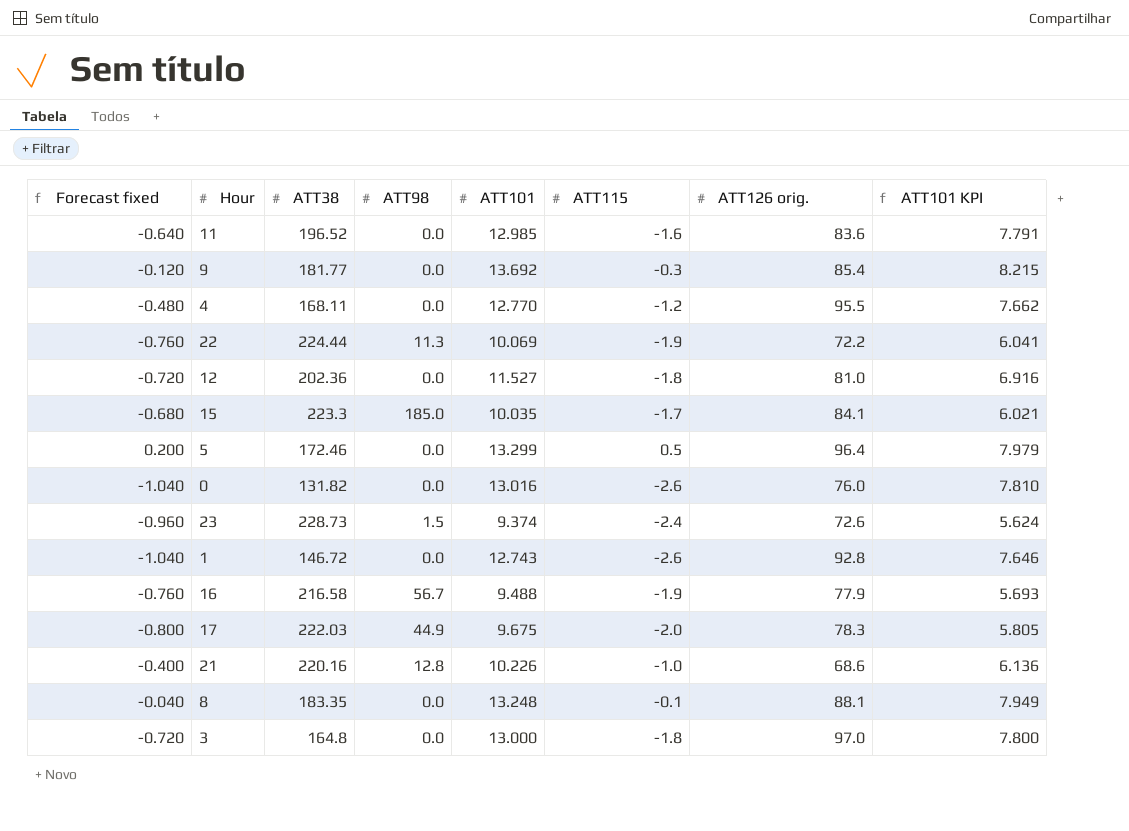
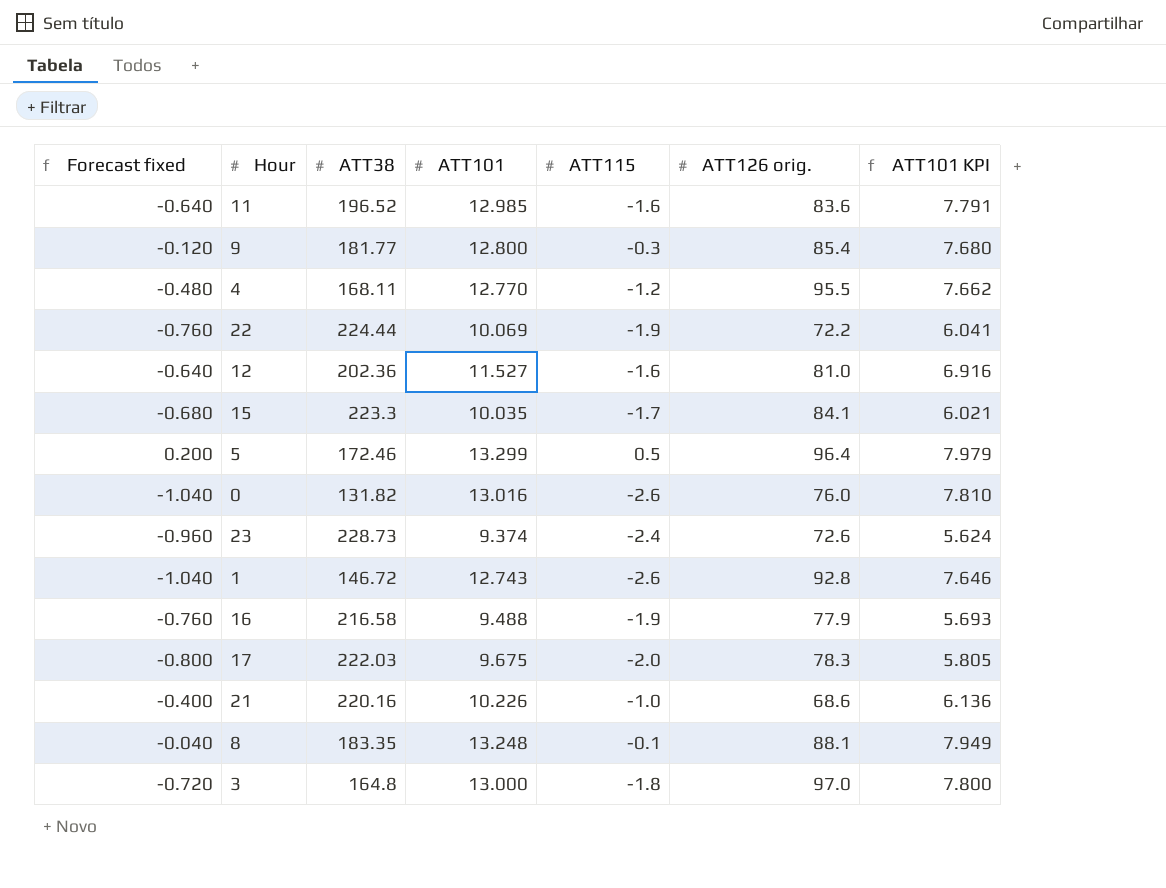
column ATT98 | position: 4 -> none
9 | ATT101: 13.692 -> 12.800
9 | ATT101 KPI: 8.215 -> 7.680
12 | Forecast fixed: -0.720 -> -0.640
12 | ATT115: -1.8 -> -1.6

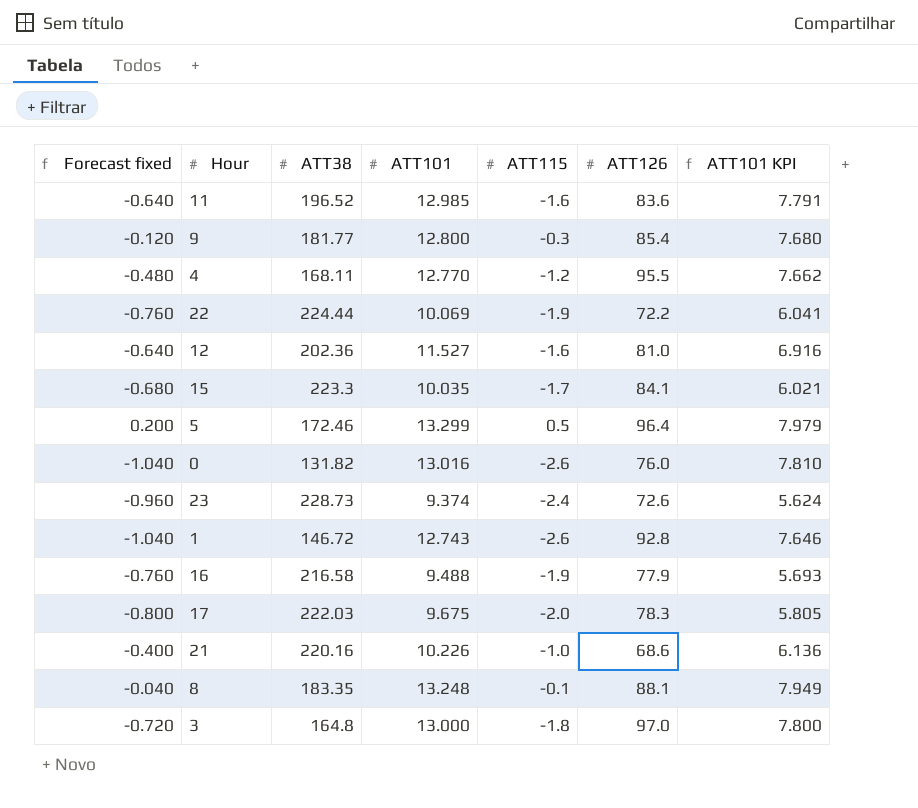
column name: ATT126 orig. -> ATT126

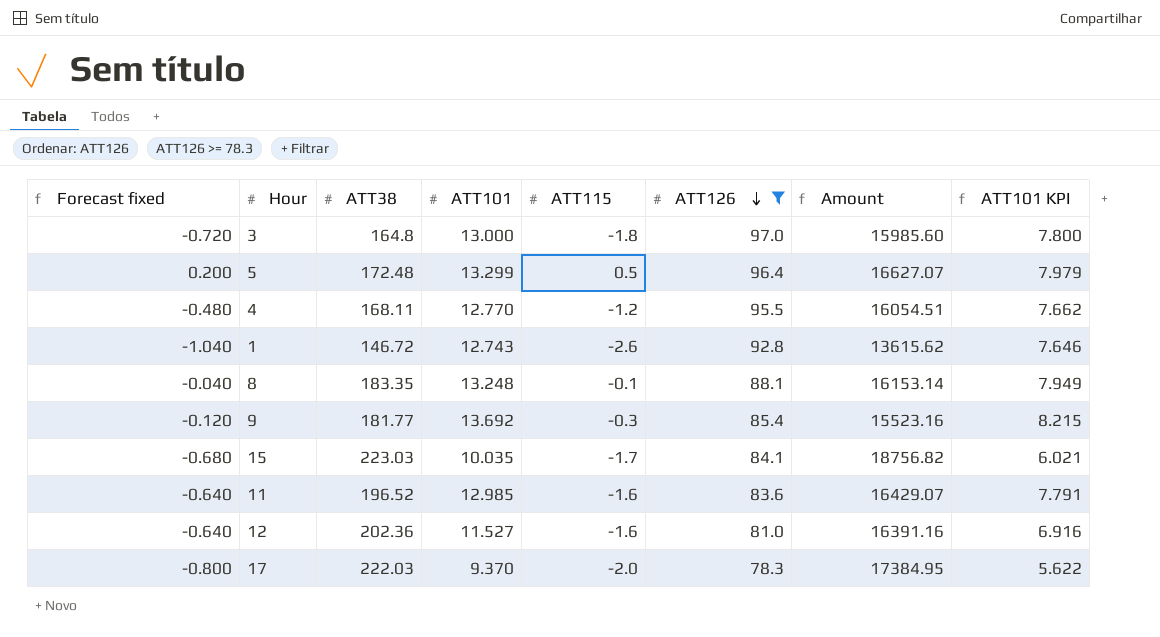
filter: none -> ATT126 >= 78.3
row order: none -> ATT126 descending
column Amount | formula: none -> [ATT38] * [ATT126]
5 | ATT38: 172.46 -> 172.48
9 | ATT101: 12.800 -> 13.692
9 | ATT101 KPI: 7.680 -> 8.215
15 | ATT38: 223.3 -> 223.03
17 | ATT101: 9.675 -> 9.370
17 | ATT101 KPI: 5.805 -> 5.622

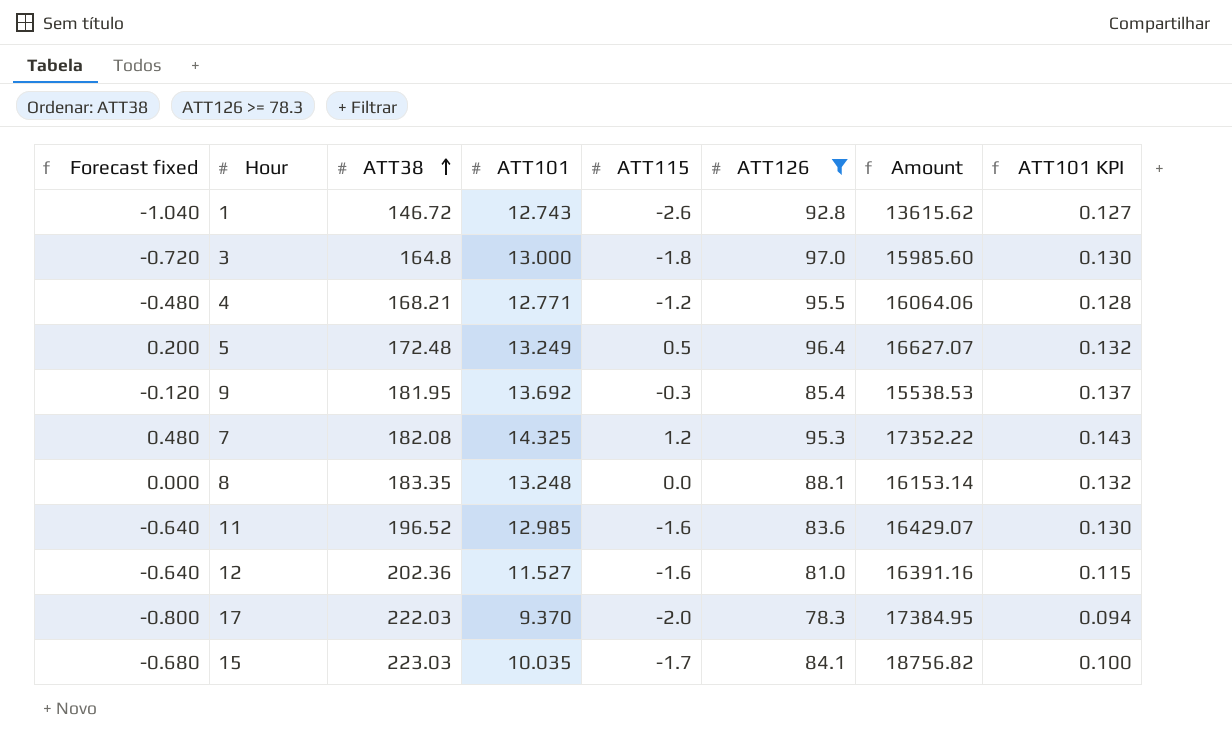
row order: ATT126 descending -> ATT38 ascending
column ATT101 KPI | formula: [ATT101] * 0.6 -> [ATT101] * 0.01
4 | ATT38: 168.11 -> 168.21
4 | ATT101: 12.770 -> 12.771
4 | Amount: 16054.51 -> 16064.06
5 | ATT101: 13.299 -> 13.249
9 | ATT38: 181.77 -> 181.95
9 | Amount: 15523.16 -> 15538.53
row 7: none -> 0.480 | 182.08 | 14.325 | 1.2 | 95.3 | 17352.22 | 0.143
8 | Forecast fixed: -0.040 -> 0.000
8 | ATT115: -0.1 -> 0.0

